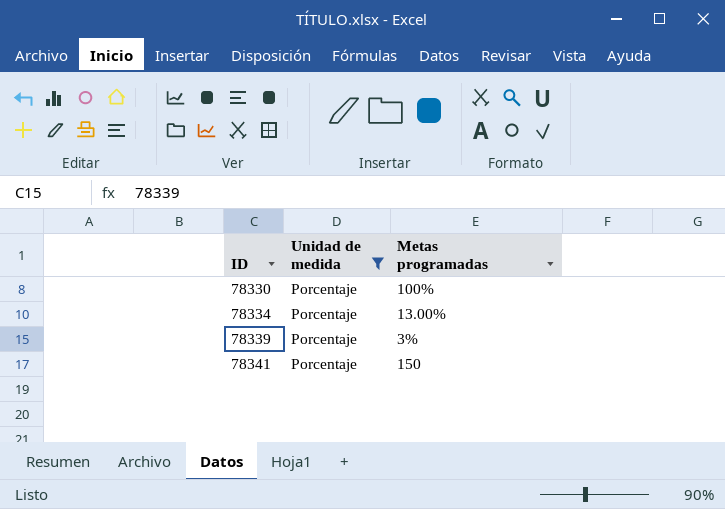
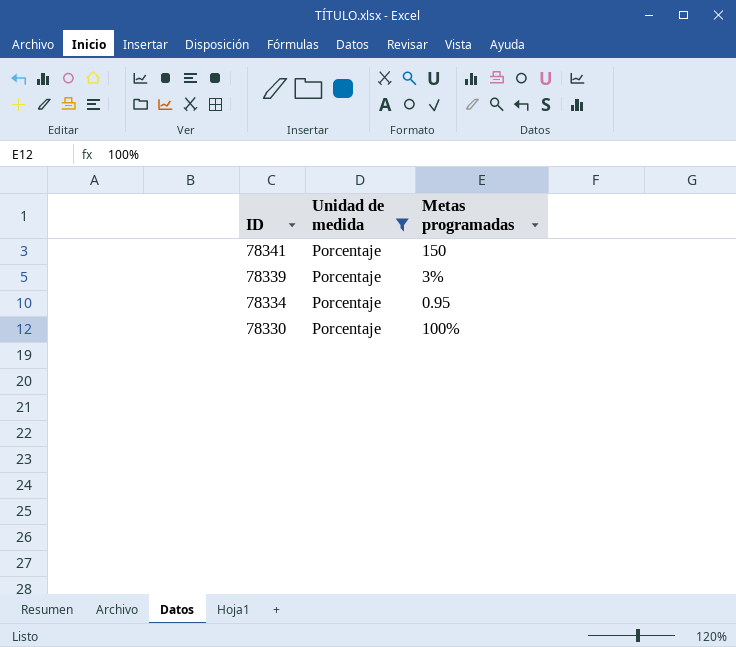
row order: ID ascending -> ID descending
78334 | Metas programadas: 13.00% -> 0.95

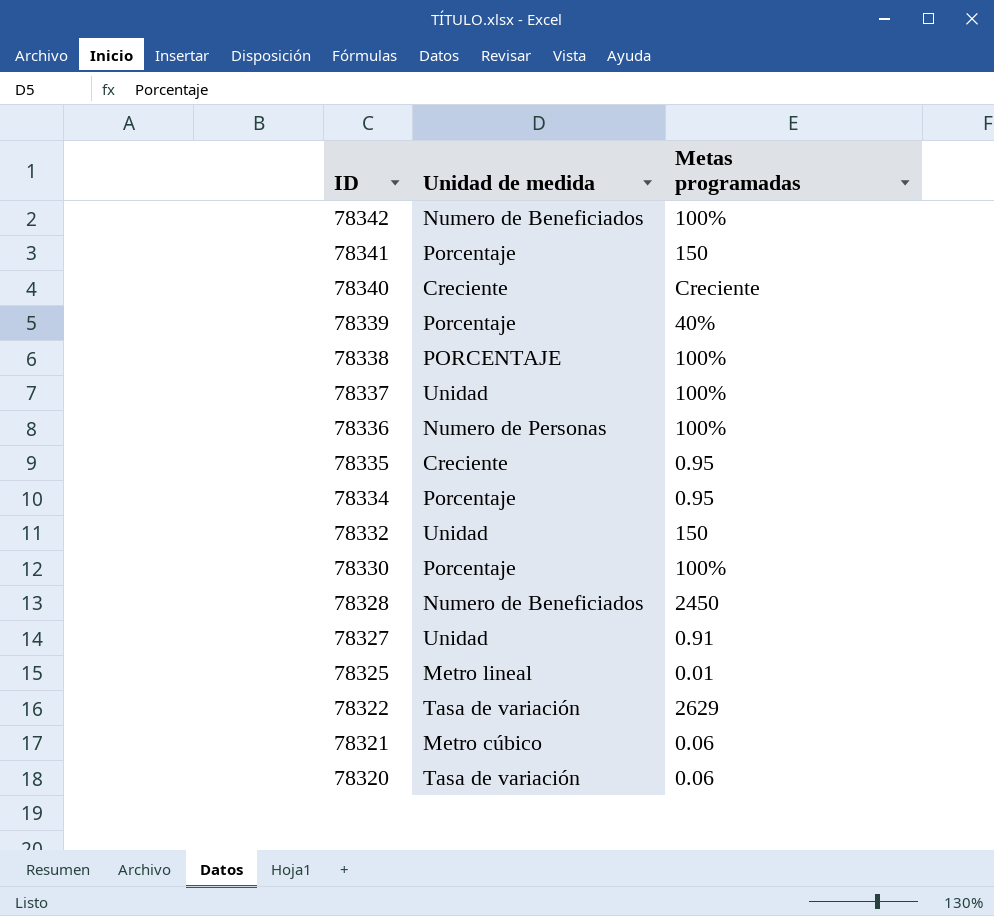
filter: Unidad de medida = Porcentaje -> none
78339 | Metas programadas: 3% -> 40%

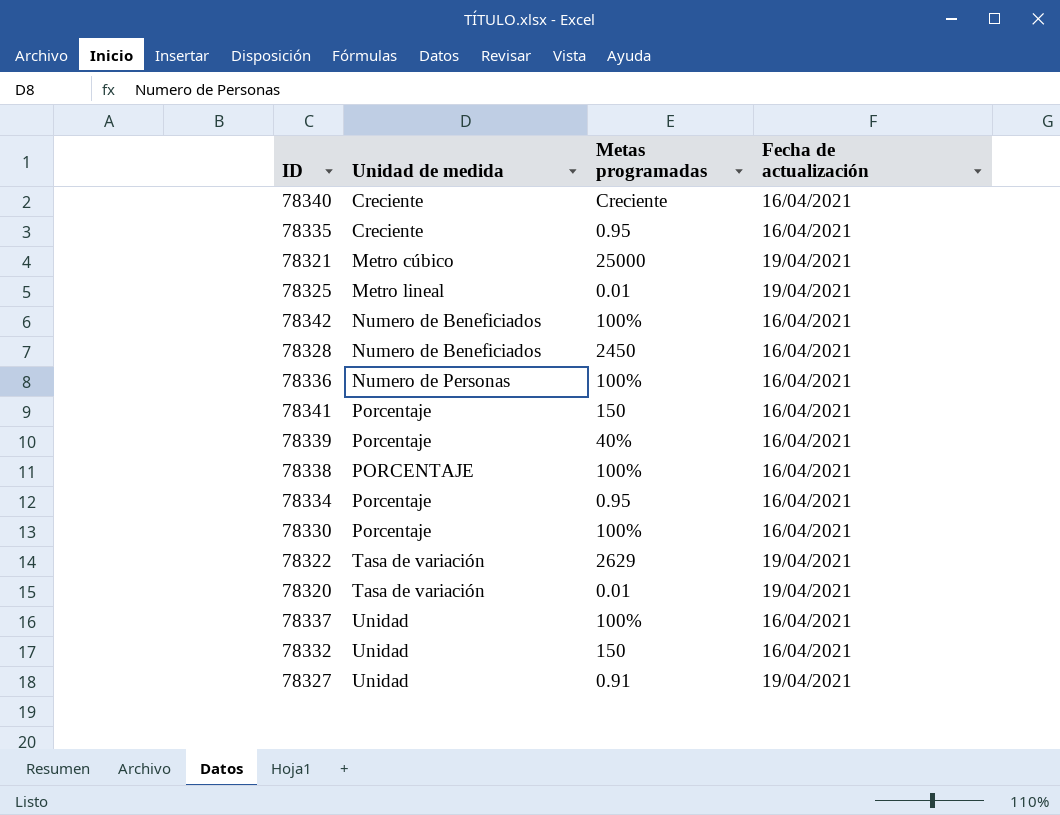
row order: ID descending -> Unidad de medida ascending
column Fecha de actualización | position: none -> 4
78321 | Metas programadas: 0.06 -> 25000
78320 | Metas programadas: 0.06 -> 0.01

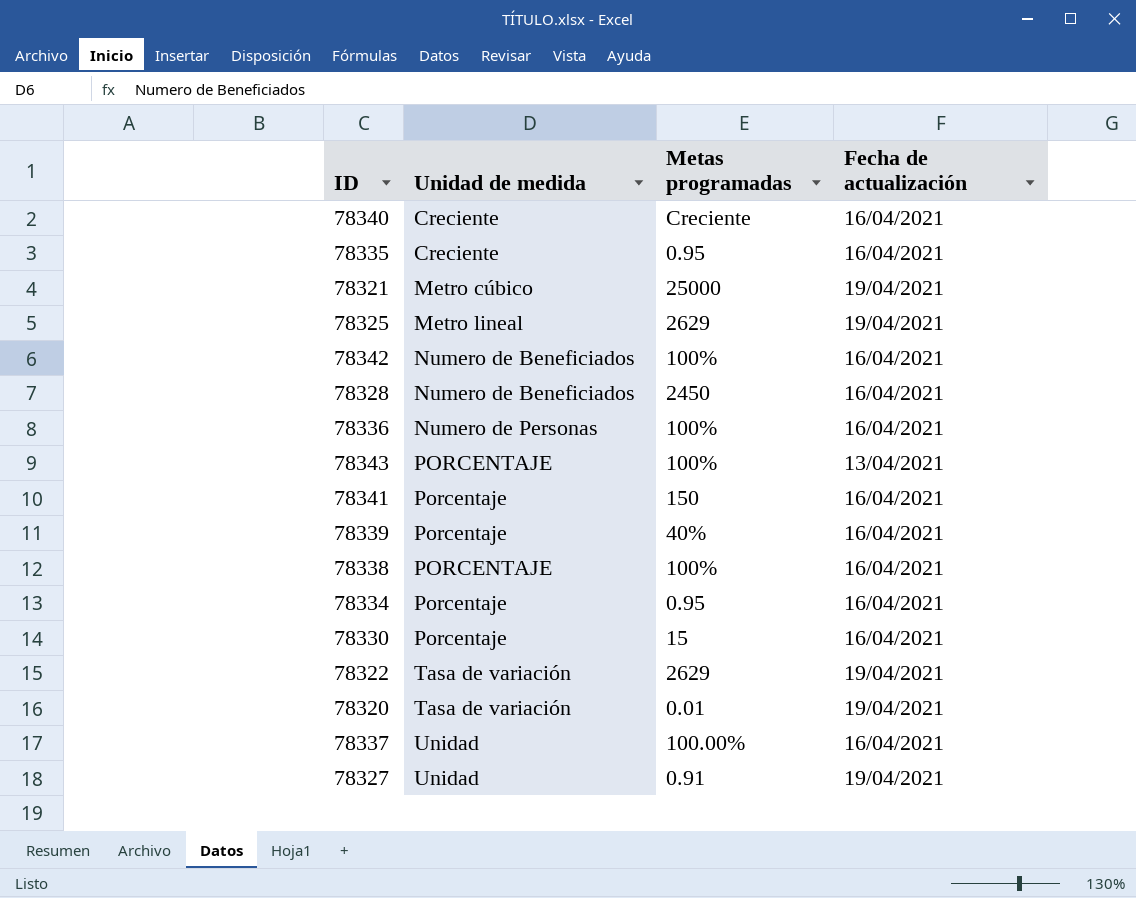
row 78332: Unidad | 150 | 16/04/2021 -> none
78325 | Metas programadas: 0.01 -> 2629
row 78343: none -> PORCENTAJE | 100% | 13/04/2021
78330 | Metas programadas: 100% -> 15
78337 | Metas programadas: 100% -> 100.00%

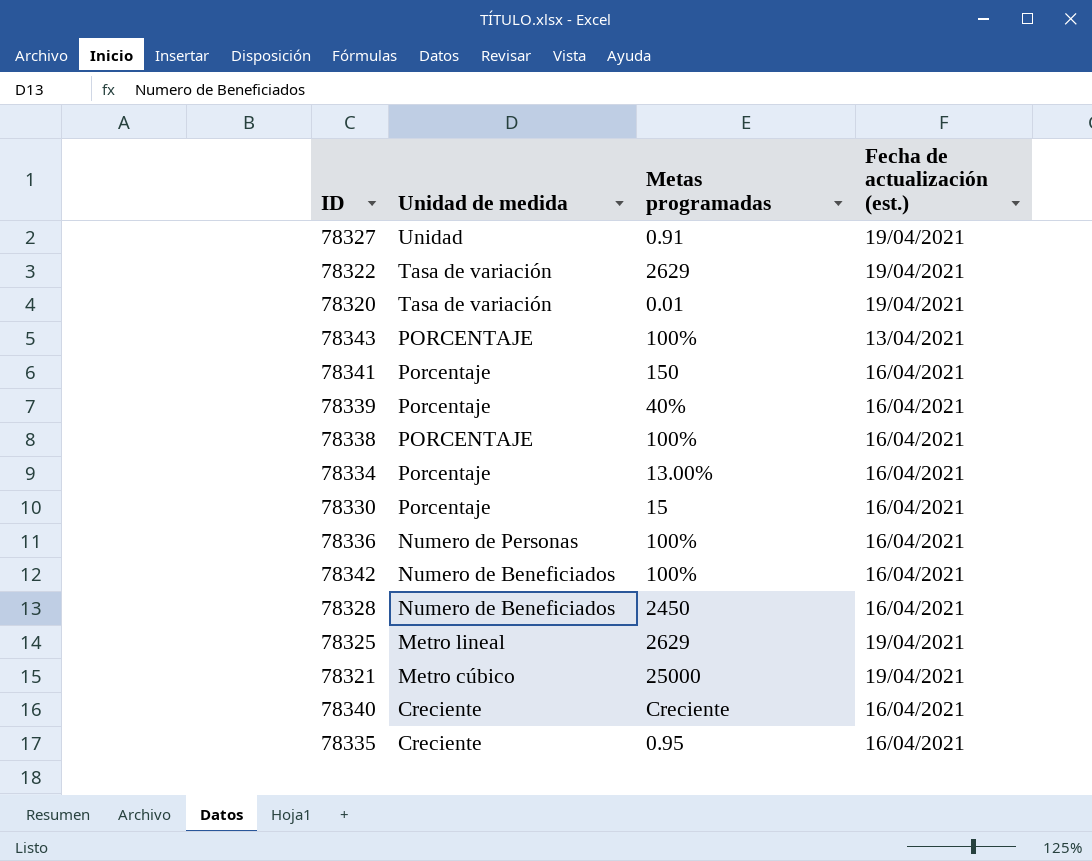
row order: Unidad de medida ascending -> Unidad de medida descending
column name: Fecha de actualización -> Fecha de actualización (est.)
row 78337: Unidad | 100.00% | 16/04/2021 -> none
78334 | Metas programadas: 0.95 -> 13.00%

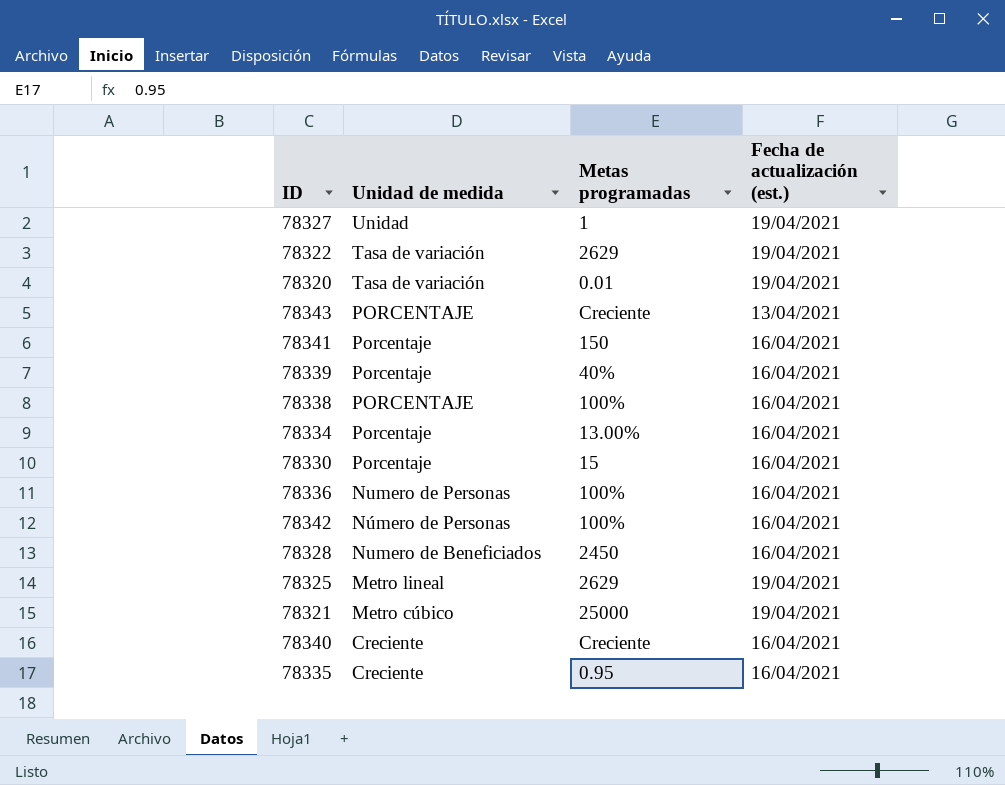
78327 | Metas programadas: 0.91 -> 1
78343 | Metas programadas: 100% -> Creciente
78342 | Unidad de medida: Numero de Beneficiados -> Número de Personas

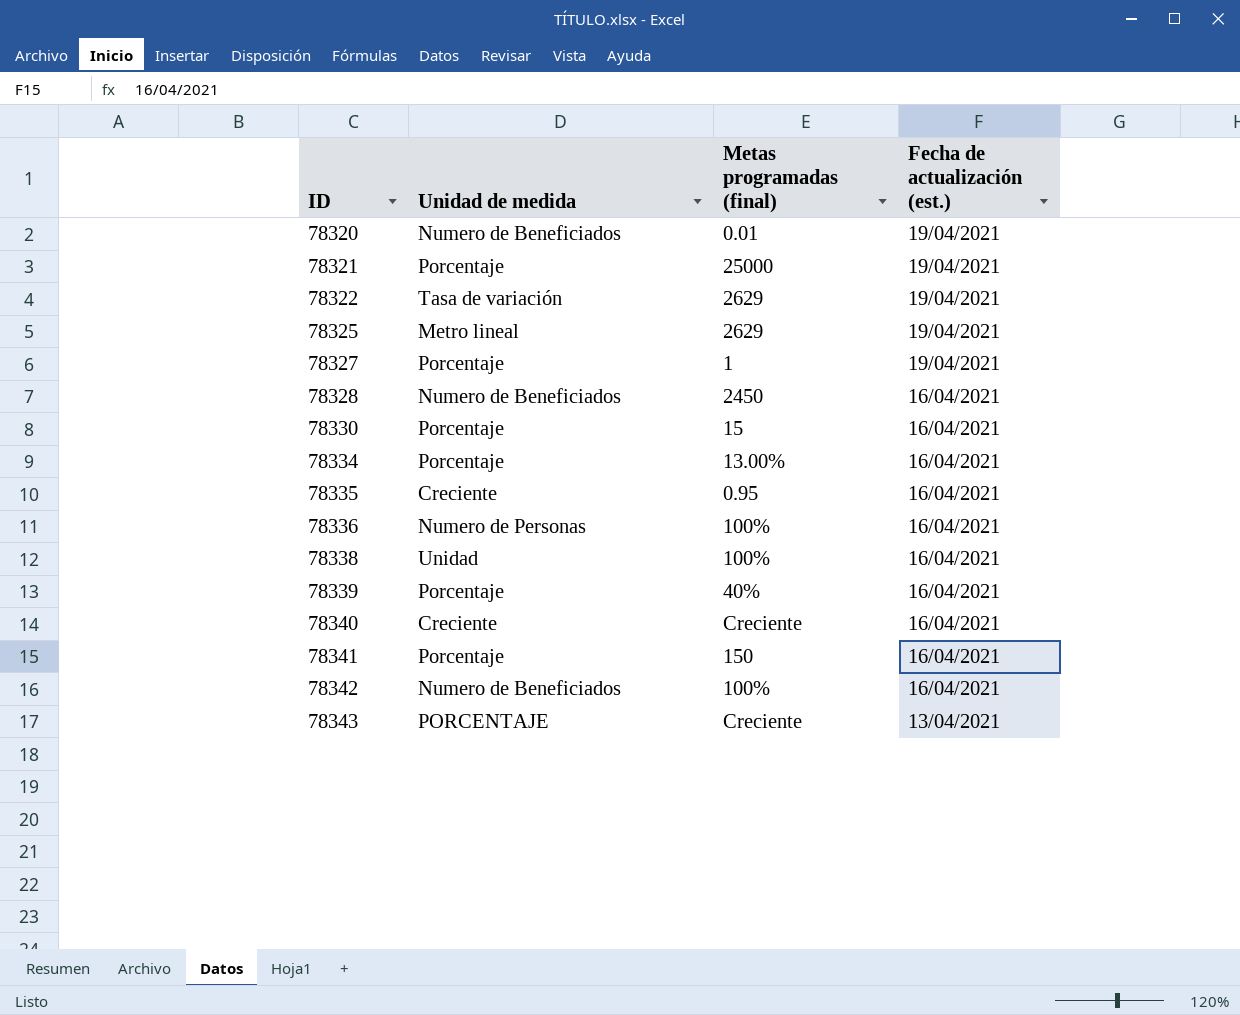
row order: Unidad de medida descending -> ID ascending
column name: Metas programadas -> Metas programadas (final)
78320 | Unidad de medida: Tasa de variación -> Numero de Beneficiados
78321 | Unidad de medida: Metro cúbico -> Porcentaje
78327 | Unidad de medida: Unidad -> Porcentaje
78338 | Unidad de medida: PORCENTAJE -> Unidad
78342 | Unidad de medida: Número de Personas -> Numero de Beneficiados

